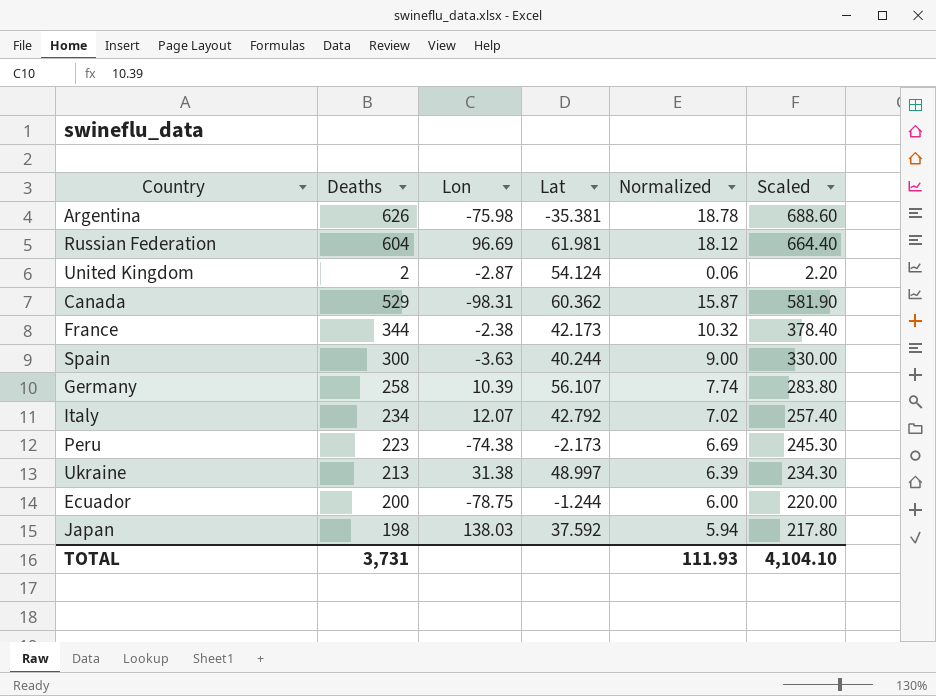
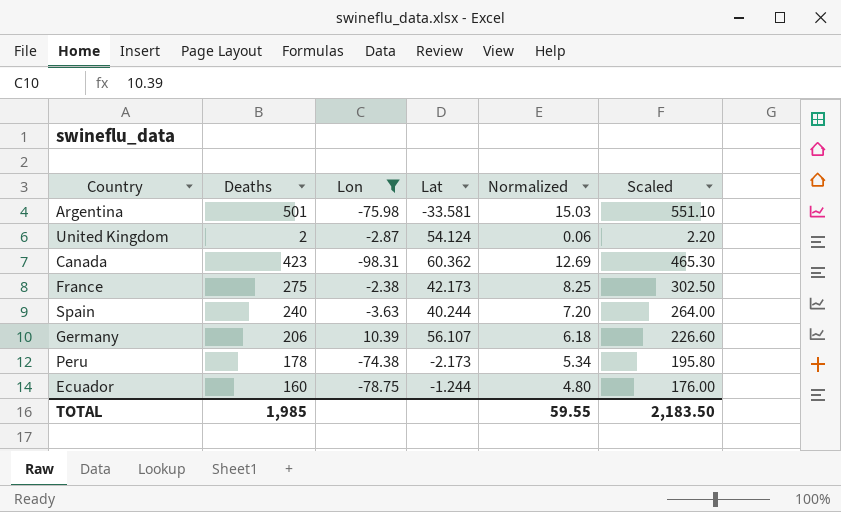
filter: none -> Lon <= 10.39
Argentina | Deaths: 626 -> 501
Argentina | Lat: -35.381 -> -33.581
Argentina | Normalized: 18.78 -> 15.03
Argentina | Scaled: 688.60 -> 551.10
Canada | Deaths: 529 -> 423
Canada | Normalized: 15.87 -> 12.69
Canada | Scaled: 581.90 -> 465.30
France | Deaths: 344 -> 275
France | Normalized: 10.32 -> 8.25
France | Scaled: 378.40 -> 302.50
Spain | Deaths: 300 -> 240
Spain | Normalized: 9.00 -> 7.20
Spain | Scaled: 330.00 -> 264.00
Germany | Deaths: 258 -> 206
Germany | Normalized: 7.74 -> 6.18
Germany | Scaled: 283.80 -> 226.60
Peru | Deaths: 223 -> 178
Peru | Normalized: 6.69 -> 5.34
Peru | Scaled: 245.30 -> 195.80
Ecuador | Deaths: 200 -> 160
Ecuador | Normalized: 6.00 -> 4.80
Ecuador | Scaled: 220.00 -> 176.00
TOTAL | Deaths: 3,731 -> 1,985
TOTAL | Normalized: 111.93 -> 59.55
TOTAL | Scaled: 4,104.10 -> 2,183.50

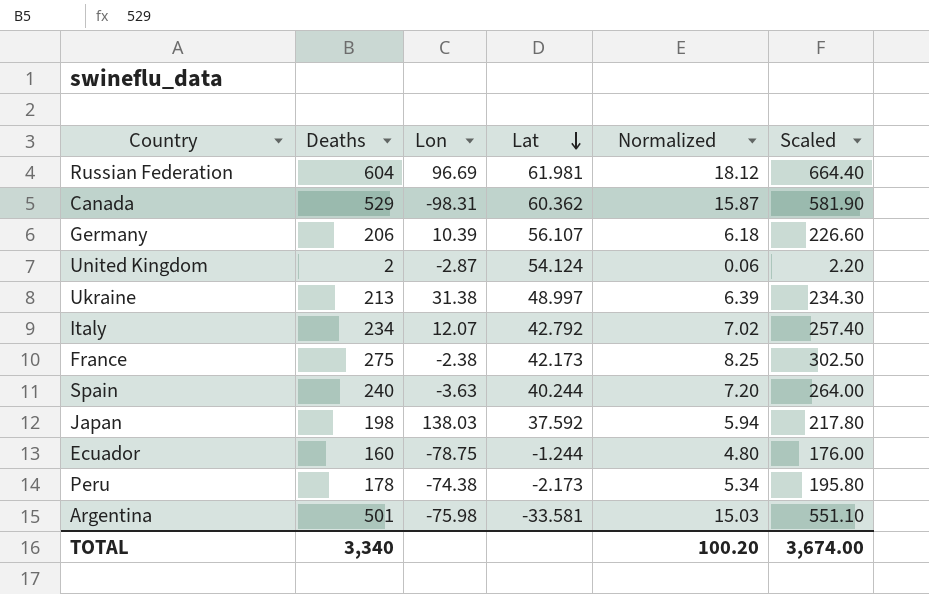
filter: Lon <= 10.39 -> none
row order: none -> Lat descending
Canada | Deaths: 423 -> 529
Canada | Normalized: 12.69 -> 15.87
Canada | Scaled: 465.30 -> 581.90
TOTAL | Deaths: 1,985 -> 3,340
TOTAL | Normalized: 59.55 -> 100.20
TOTAL | Scaled: 2,183.50 -> 3,674.00

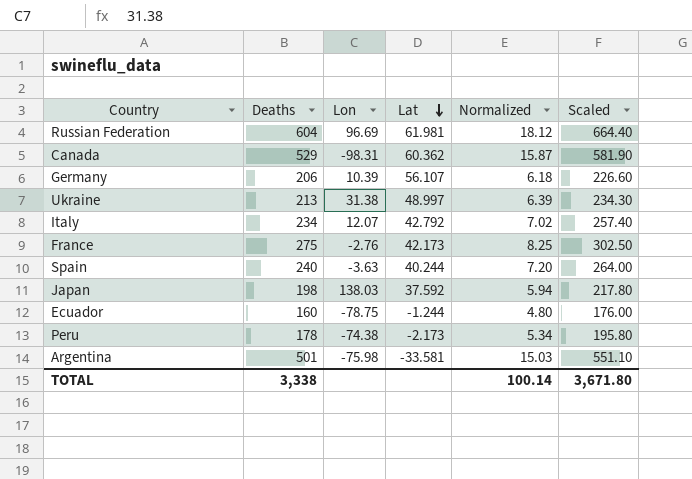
row United Kingdom: 2 | -2.87 | 54.124 | 0.06 | 2.20 -> none
France | Lon: -2.38 -> -2.76
TOTAL | Deaths: 3,340 -> 3,338
TOTAL | Normalized: 100.20 -> 100.14
TOTAL | Scaled: 3,674.00 -> 3,671.80

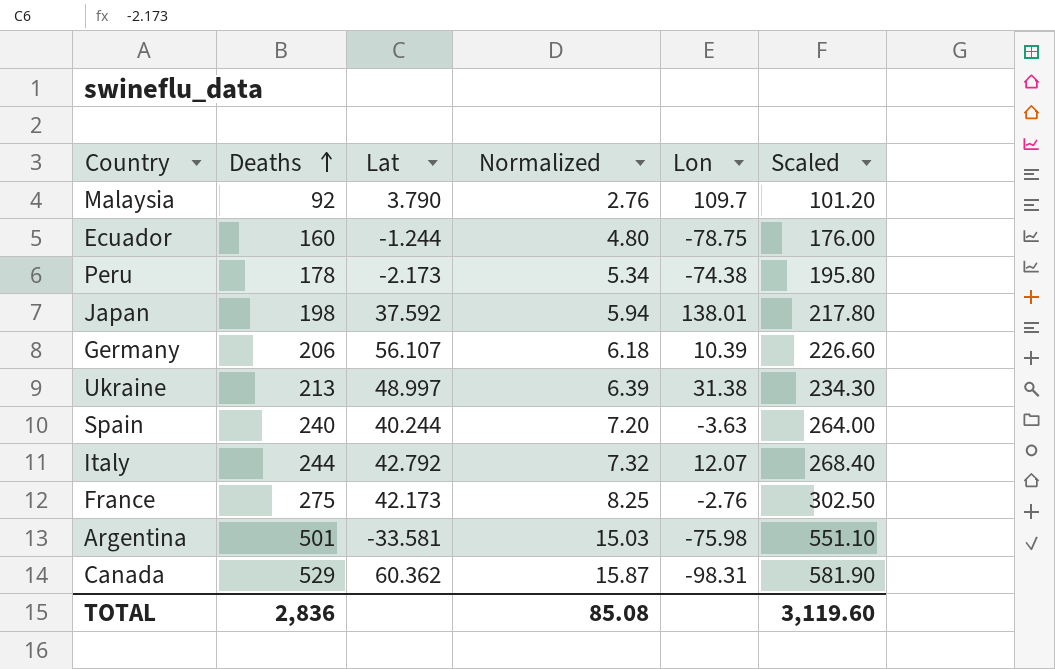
row order: Lat descending -> Deaths ascending
column Lon | position: 3 -> 5
row Russian Federation: 604 | 96.69 | 61.981 | 18.12 | 664.40 -> none
row Malaysia: none -> 92 | 3.790 | 2.76 | 109.7 | 101.20
Japan | Lon: 138.03 -> 138.01
Italy | Deaths: 234 -> 244
Italy | Normalized: 7.02 -> 7.32
Italy | Scaled: 257.40 -> 268.40
TOTAL | Deaths: 3,338 -> 2,836
TOTAL | Normalized: 100.14 -> 85.08
TOTAL | Scaled: 3,671.80 -> 3,119.60

